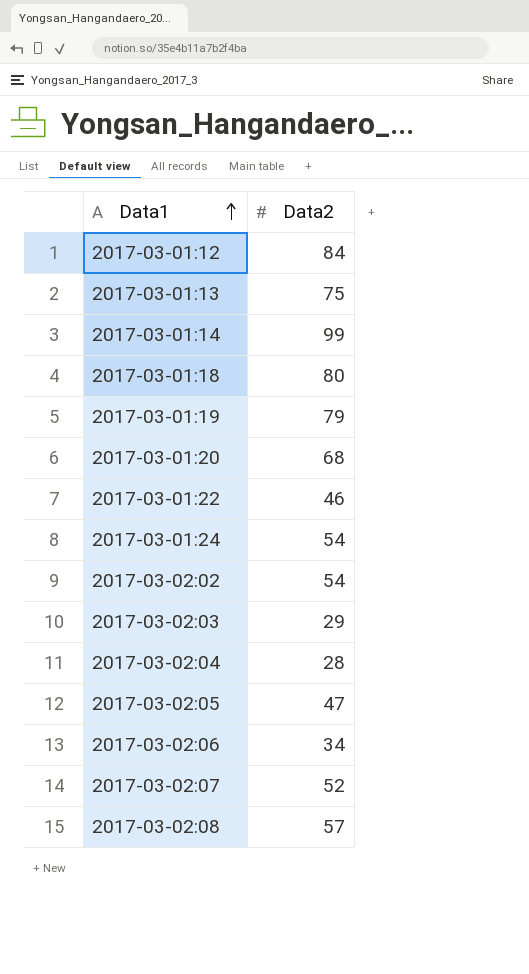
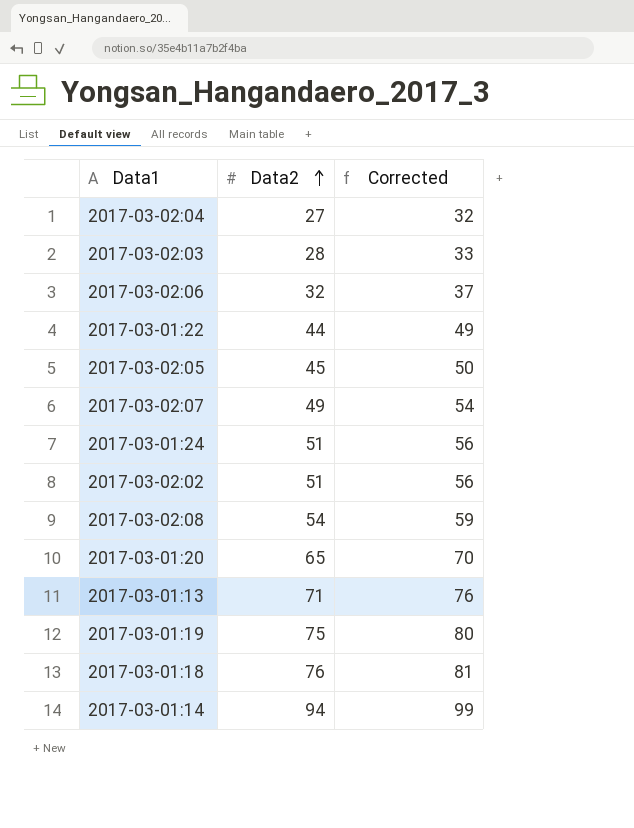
row order: Data1 ascending -> Data2 ascending
column Corrected | formula: none -> [Data2] + 5
row 2017-03-01:12: 84 -> none
2017-03-02:04 | Data2: 28 -> 27
2017-03-02:03 | Data2: 29 -> 28
2017-03-02:06 | Data2: 34 -> 32
2017-03-01:22 | Data2: 46 -> 44
2017-03-02:05 | Data2: 47 -> 45
2017-03-02:07 | Data2: 52 -> 49
2017-03-01:24 | Data2: 54 -> 51
2017-03-02:02 | Data2: 54 -> 51
2017-03-02:08 | Data2: 57 -> 54
2017-03-01:20 | Data2: 68 -> 65
2017-03-01:13 | Data2: 75 -> 71
2017-03-01:19 | Data2: 79 -> 75
2017-03-01:18 | Data2: 80 -> 76
2017-03-01:14 | Data2: 99 -> 94

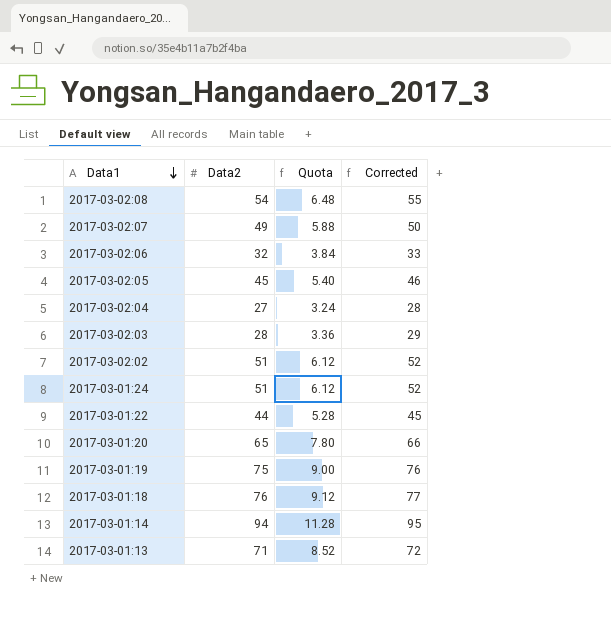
row order: Data2 ascending -> Data1 descending
column Quota | formula: none -> [Data2] * 0.12
column Corrected | formula: [Data2] + 5 -> [Data2] + 1

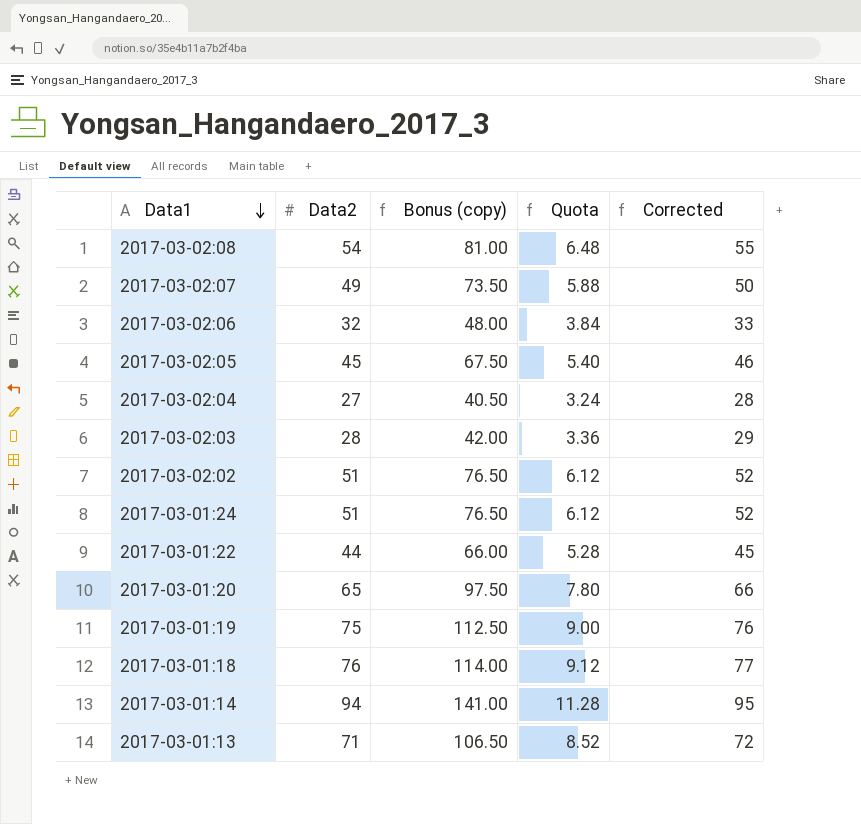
column Bonus (copy) | formula: none -> [Data2] * 1.5

